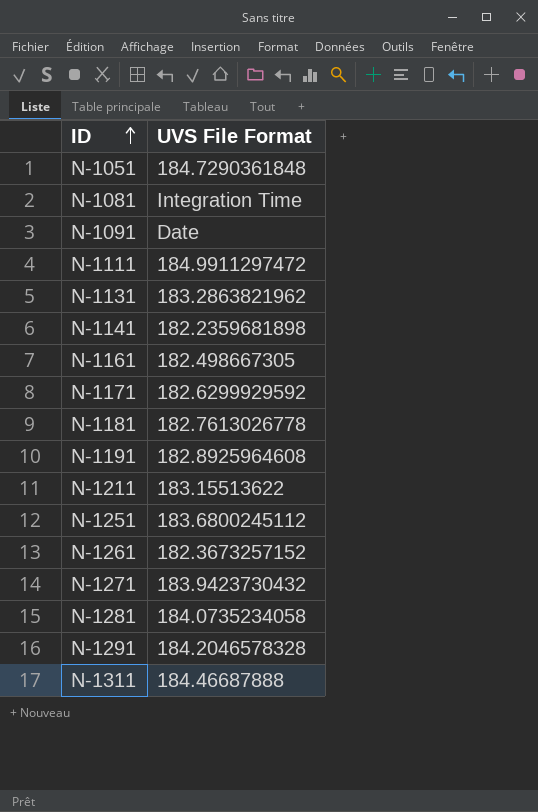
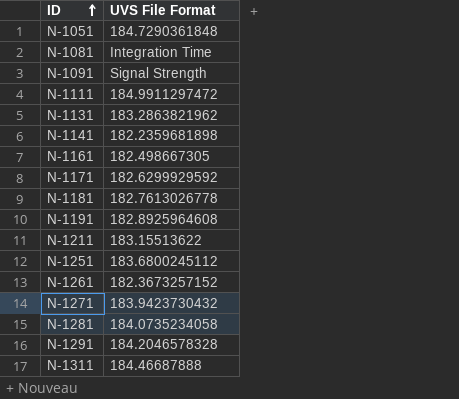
N-1091 | UVS File Format: Date -> Signal Strength

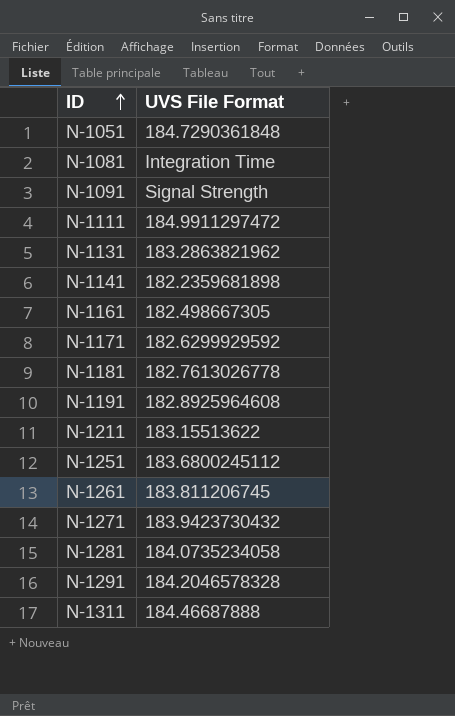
N-1261 | UVS File Format: 182.3673257152 -> 183.811206745

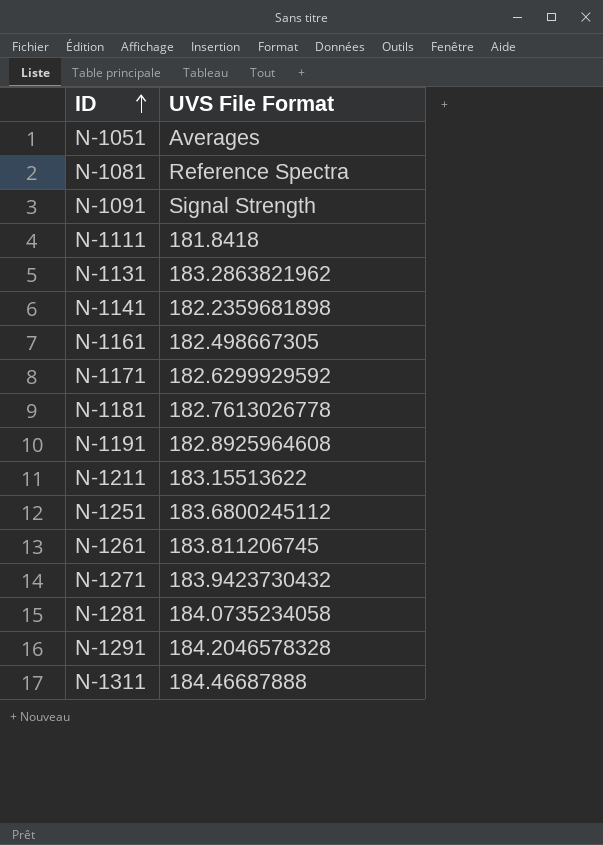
N-1051 | UVS File Format: 184.7290361848 -> Averages
N-1081 | UVS File Format: Integration Time -> Reference Spectra
N-1111 | UVS File Format: 184.9911297472 -> 181.8418

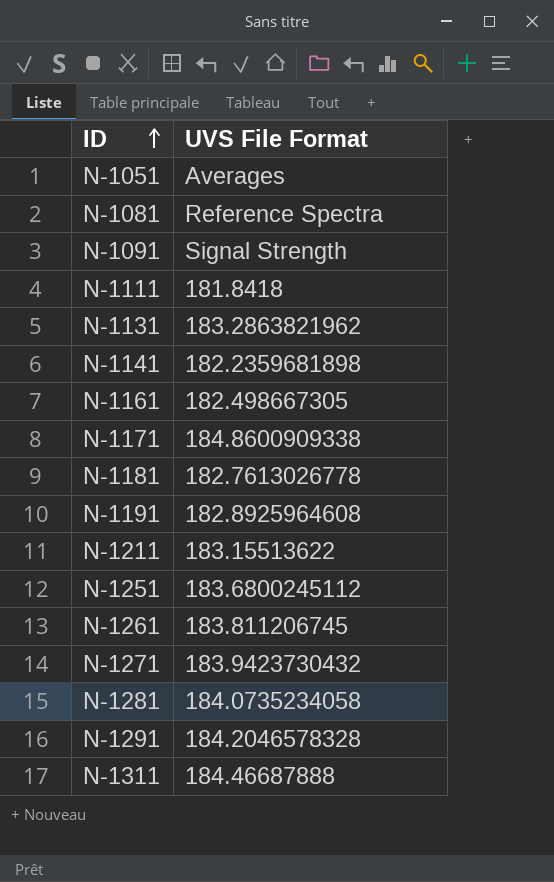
N-1171 | UVS File Format: 182.6299929592 -> 184.8600909338

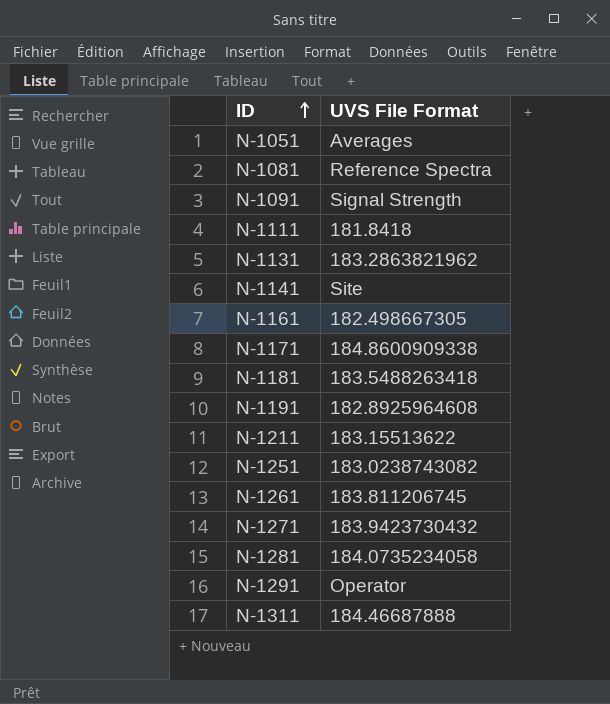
N-1141 | UVS File Format: 182.2359681898 -> Site
N-1181 | UVS File Format: 182.7613026778 -> 183.5488263418
N-1251 | UVS File Format: 183.6800245112 -> 183.0238743082
N-1291 | UVS File Format: 184.2046578328 -> Operator

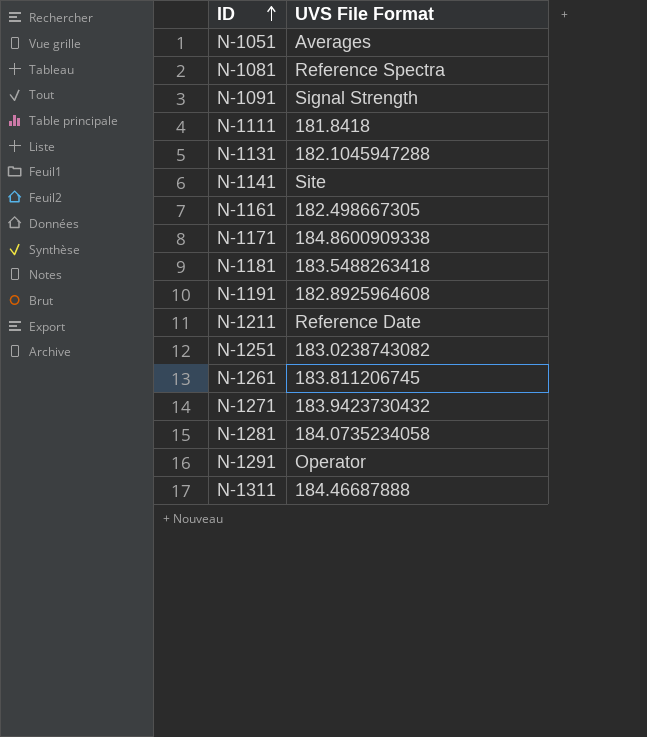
N-1131 | UVS File Format: 183.2863821962 -> 182.1045947288
N-1211 | UVS File Format: 183.15513622 -> Reference Date

